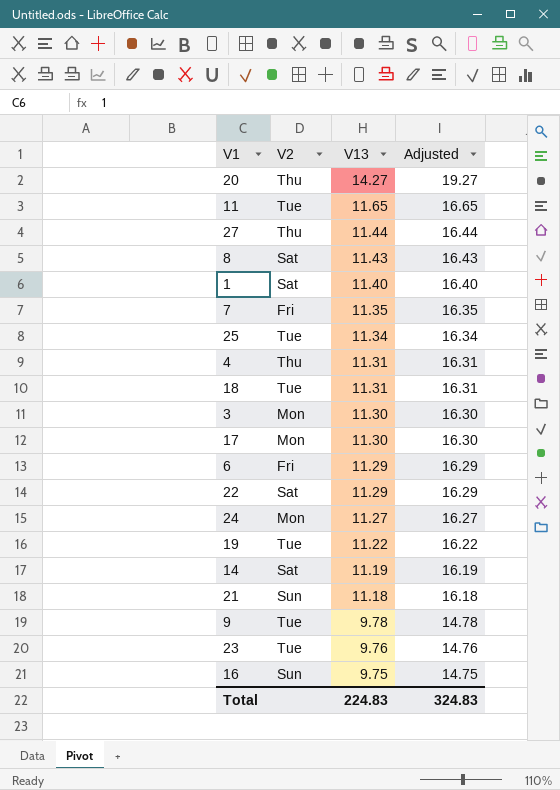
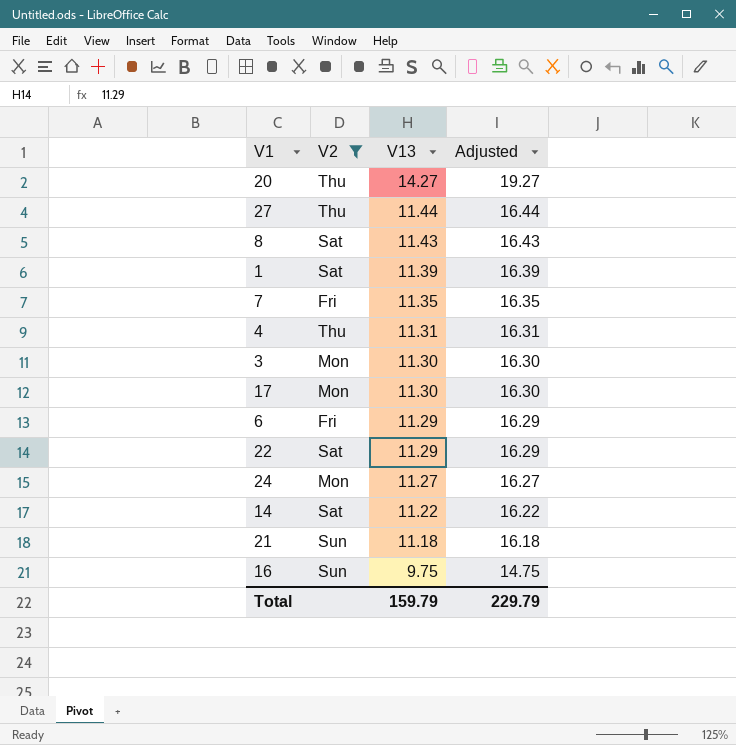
filter: none -> V2 != Tue
1 | V13: 11.40 -> 11.39
1 | Adjusted: 16.40 -> 16.39
14 | V13: 11.19 -> 11.22
14 | Adjusted: 16.19 -> 16.22
Total | V13: 224.83 -> 159.79
Total | Adjusted: 324.83 -> 229.79

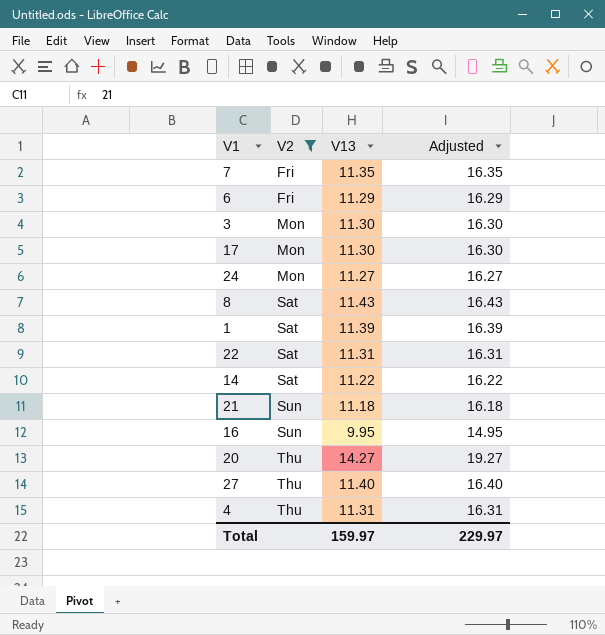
row order: V13 descending -> V2 ascending
22 | V13: 11.29 -> 11.31
22 | Adjusted: 16.29 -> 16.31
16 | V13: 9.75 -> 9.95
16 | Adjusted: 14.75 -> 14.95
27 | V13: 11.44 -> 11.40
27 | Adjusted: 16.44 -> 16.40
Total | V13: 159.79 -> 159.97
Total | Adjusted: 229.79 -> 229.97

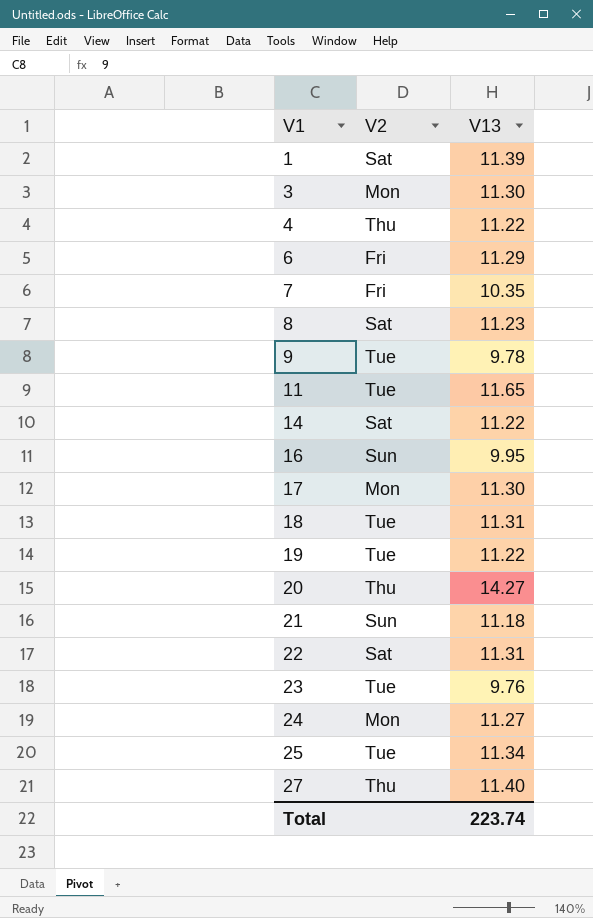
filter: V2 != Tue -> none
row order: V2 ascending -> V1 ascending
column Adjusted | formula: [V13] + 5 -> none
4 | V13: 11.31 -> 11.22
7 | V13: 11.35 -> 10.35
8 | V13: 11.43 -> 11.23
Total | V13: 159.97 -> 223.74

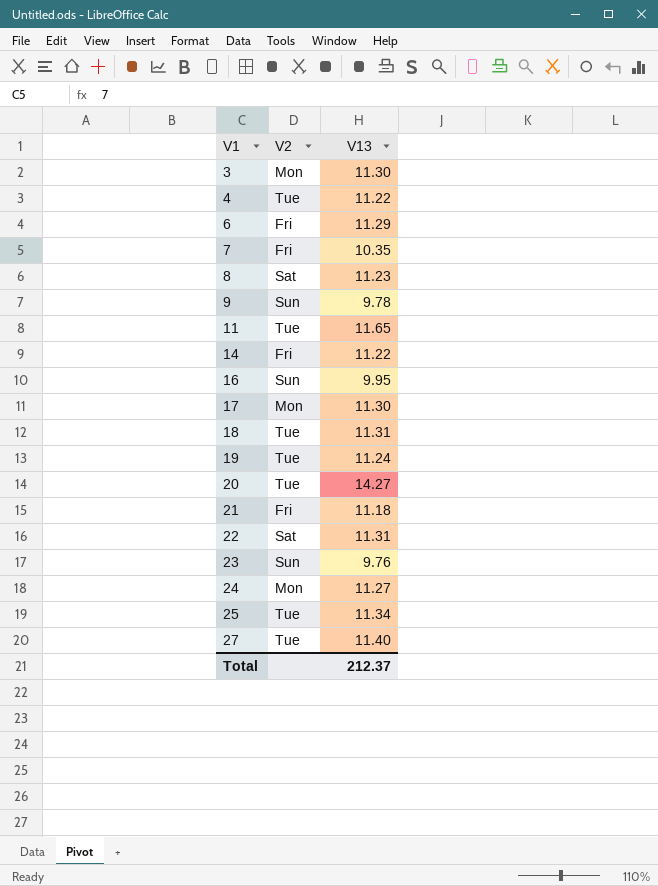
row 1: Sat | 11.39 -> none
4 | V2: Thu -> Tue
9 | V2: Tue -> Sun
14 | V2: Sat -> Fri
19 | V13: 11.22 -> 11.24
20 | V2: Thu -> Tue
21 | V2: Sun -> Fri
23 | V2: Tue -> Sun
27 | V2: Thu -> Tue
Total | V13: 223.74 -> 212.37

